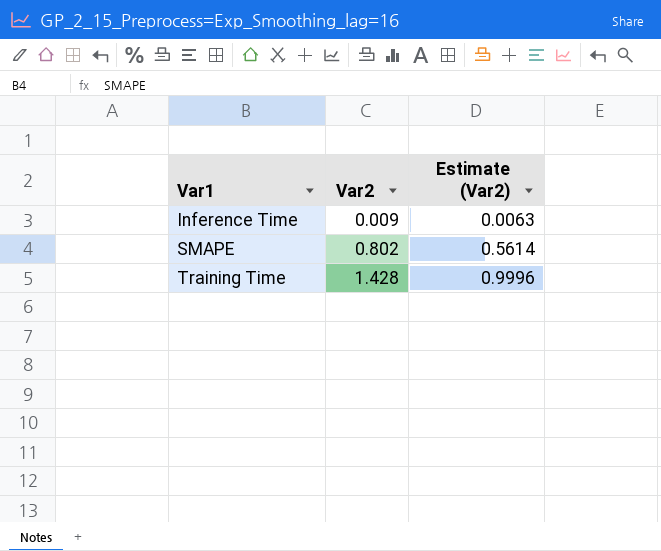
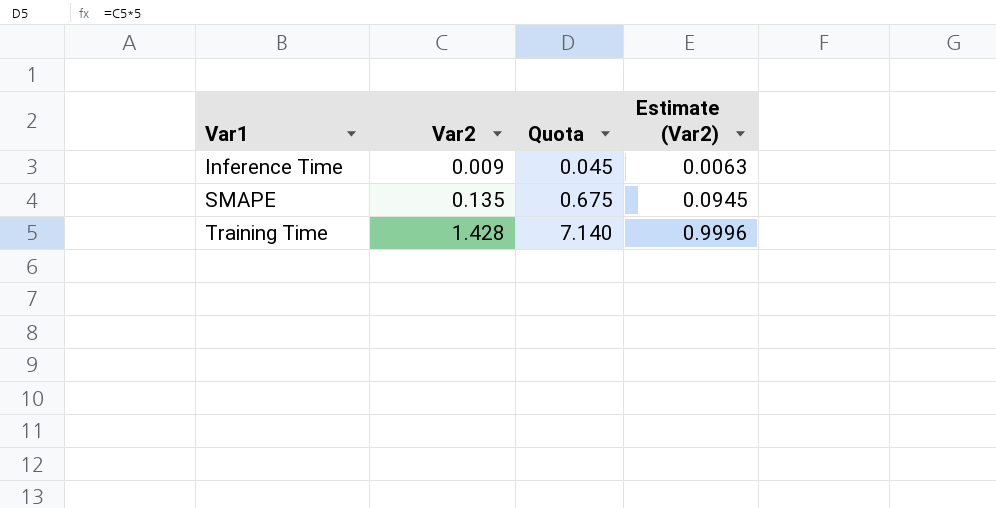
column Quota | formula: none -> [Var2] * 5
SMAPE | Var2: 0.802 -> 0.135
SMAPE | Estimate (Var2): 0.5614 -> 0.0945

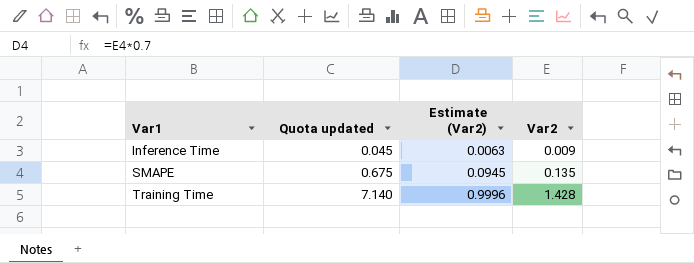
column name: Quota -> Quota updated
column Var2 | position: 2 -> 4

